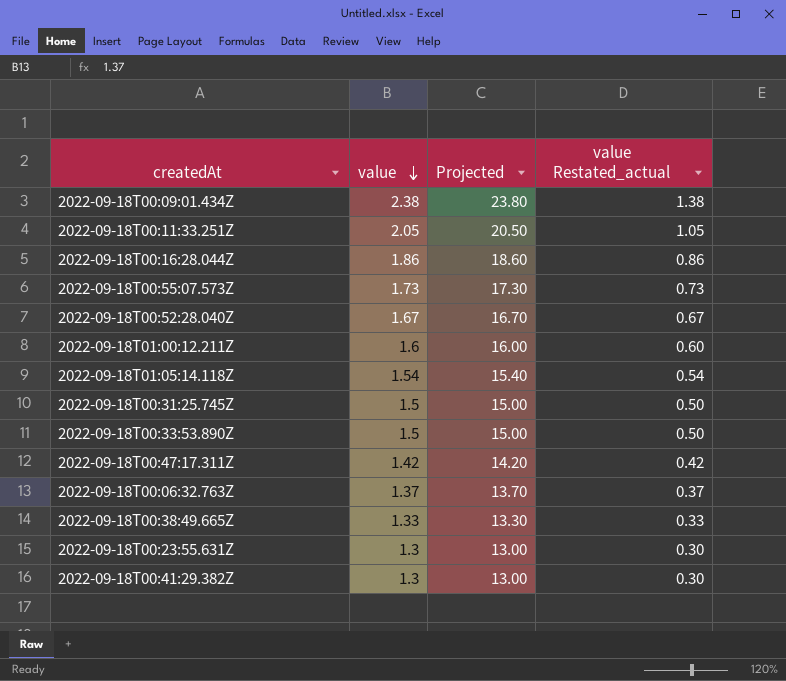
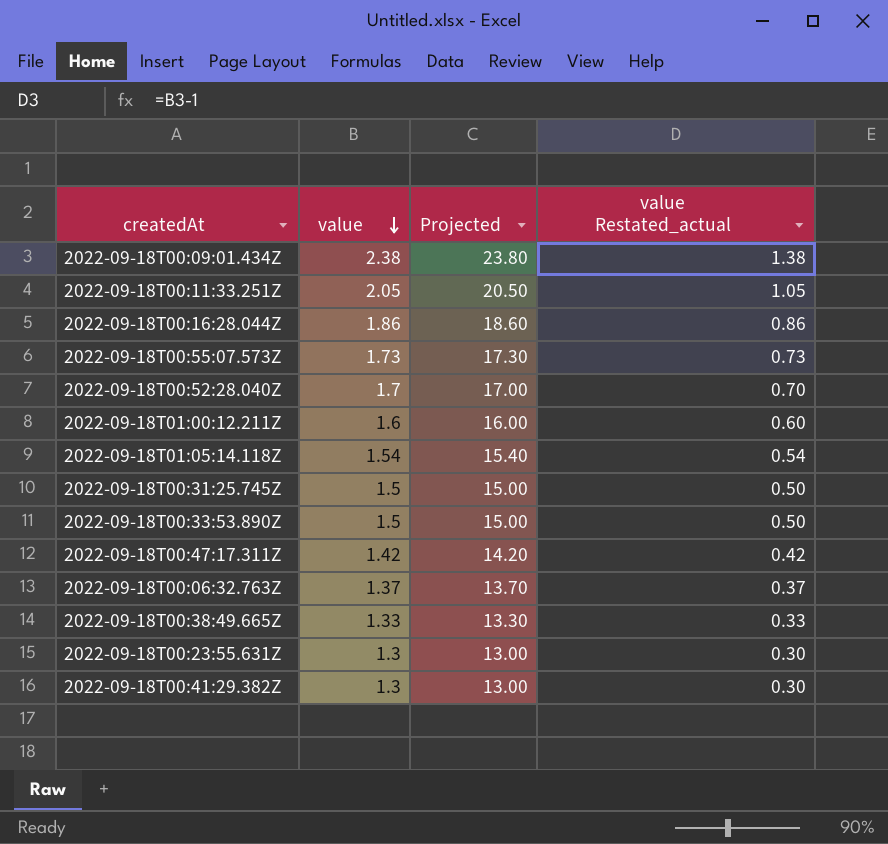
2022-09-18T00:52:28.040Z | value: 1.67 -> 1.7
2022-09-18T00:52:28.040Z | Projected: 16.70 -> 17.00
2022-09-18T00:52:28.040Z | value Restated_actual: 0.67 -> 0.70

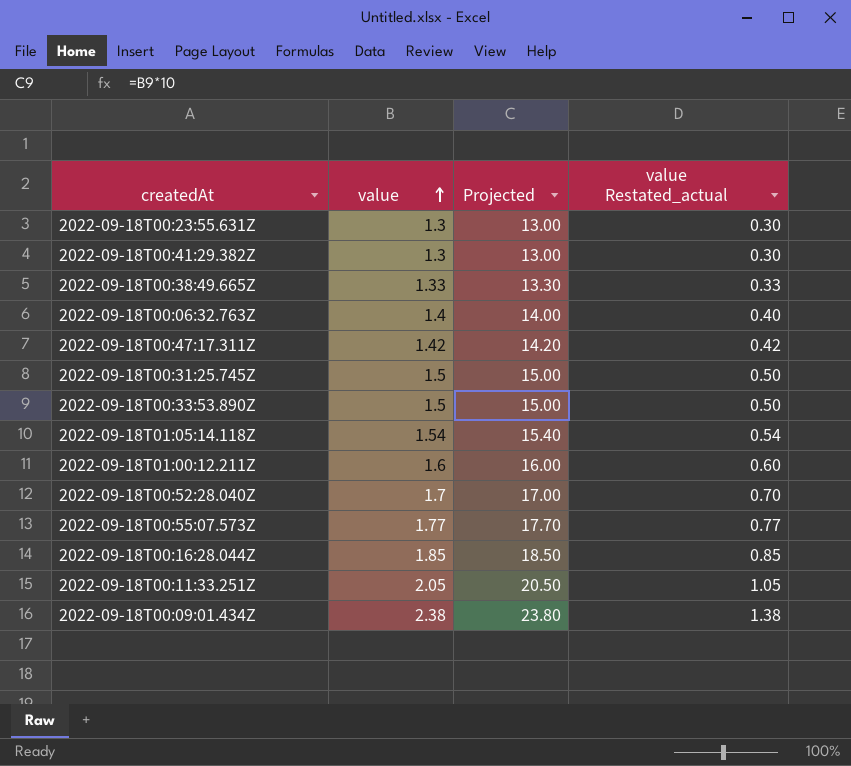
row order: value descending -> value ascending
2022-09-18T00:06:32.763Z | value: 1.37 -> 1.4
2022-09-18T00:06:32.763Z | Projected: 13.70 -> 14.00
2022-09-18T00:06:32.763Z | value Restated_actual: 0.37 -> 0.40
2022-09-18T00:55:07.573Z | value: 1.73 -> 1.77
2022-09-18T00:55:07.573Z | Projected: 17.30 -> 17.70
2022-09-18T00:55:07.573Z | value Restated_actual: 0.73 -> 0.77
2022-09-18T00:16:28.044Z | value: 1.86 -> 1.85
2022-09-18T00:16:28.044Z | Projected: 18.60 -> 18.50
2022-09-18T00:16:28.044Z | value Restated_actual: 0.86 -> 0.85

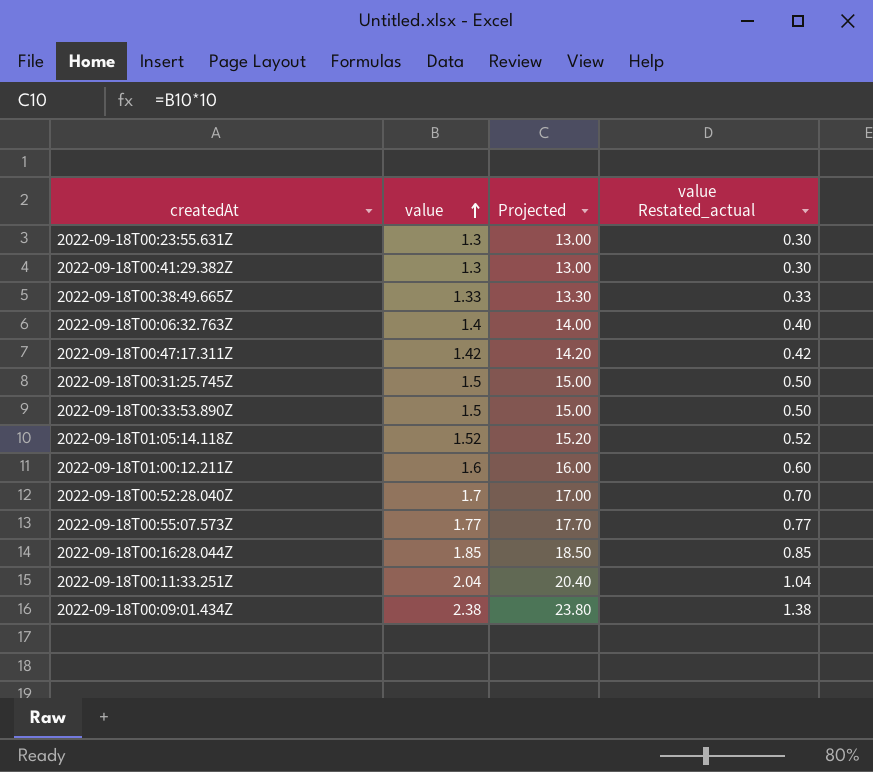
2022-09-18T01:05:14.118Z | value: 1.54 -> 1.52
2022-09-18T01:05:14.118Z | Projected: 15.40 -> 15.20
2022-09-18T01:05:14.118Z | value Restated_actual: 0.54 -> 0.52
2022-09-18T00:11:33.251Z | value: 2.05 -> 2.04
2022-09-18T00:11:33.251Z | Projected: 20.50 -> 20.40
2022-09-18T00:11:33.251Z | value Restated_actual: 1.05 -> 1.04

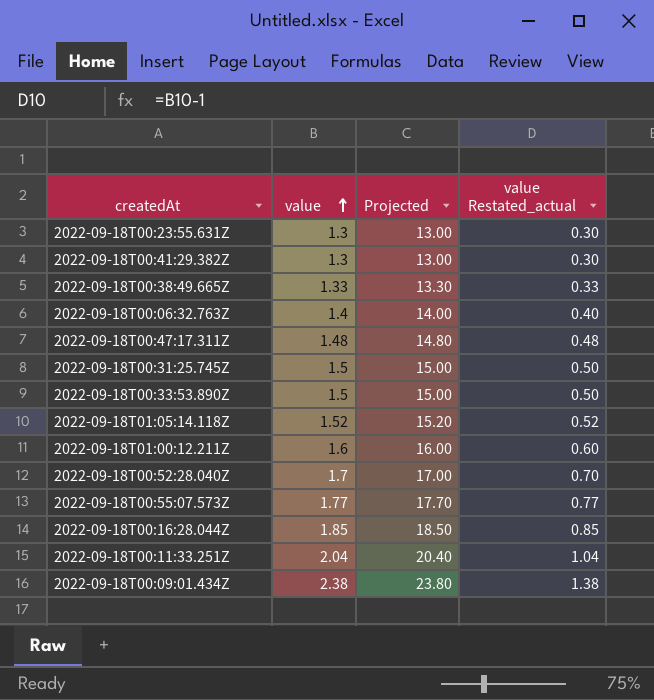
2022-09-18T00:47:17.311Z | value: 1.42 -> 1.48
2022-09-18T00:47:17.311Z | Projected: 14.20 -> 14.80
2022-09-18T00:47:17.311Z | value Restated_actual: 0.42 -> 0.48

